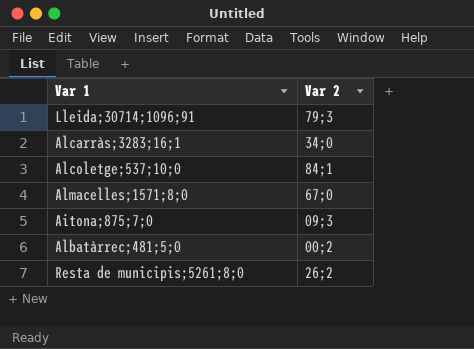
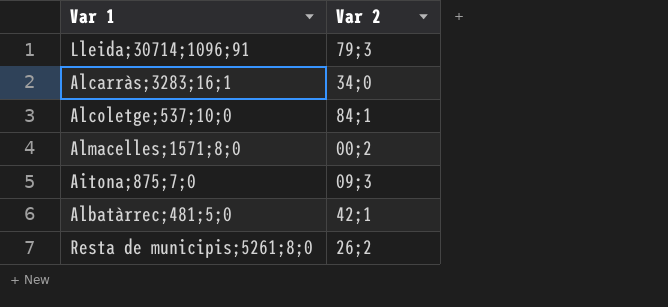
Almacelles;1571;8;0 | Var 2: 67;0 -> 00;2
Albatàrrec;481;5;0 | Var 2: 00;2 -> 42;1

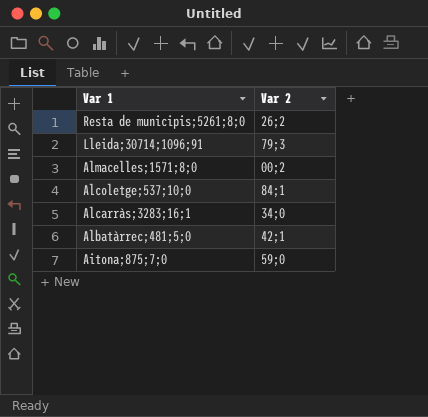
row order: none -> Var 1 descending
Aitona;875;7;0 | Var 2: 09;3 -> 59;0

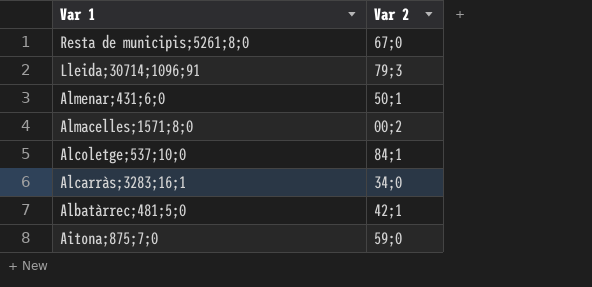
Resta de municipis;5261;8;0 | Var 2: 26;2 -> 67;0
row Almenar;431;6;0: none -> 50;1

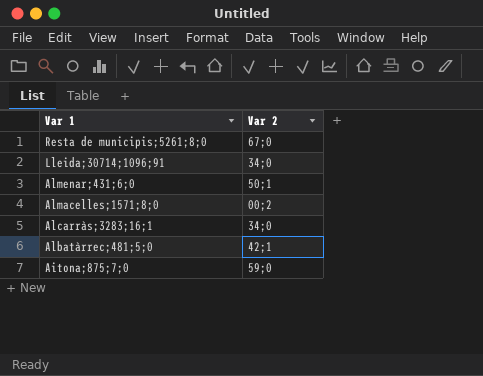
row Alcoletge;537;10;0: 84;1 -> none
Lleida;30714;1096;91 | Var 2: 79;3 -> 34;0

